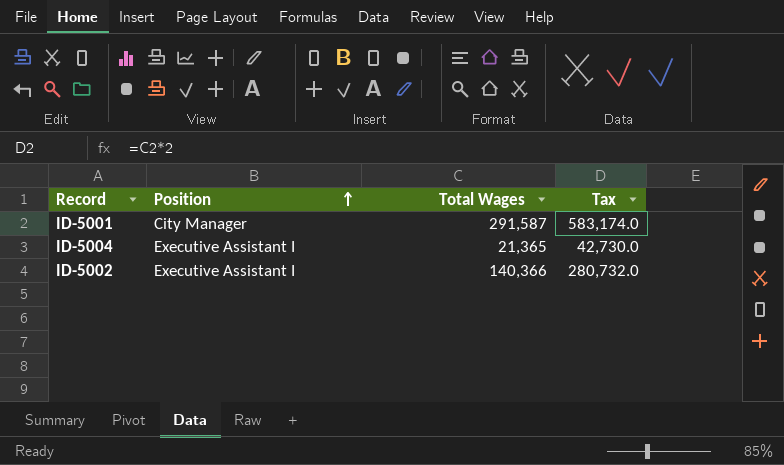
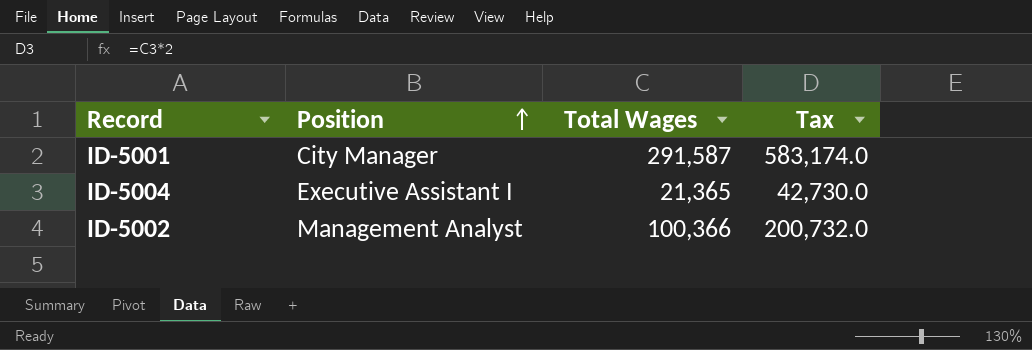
ID-5002 | Position: Executive Assistant I -> Management Analyst
ID-5002 | Total Wages: 140,366 -> 100,366
ID-5002 | Tax: 280,732.0 -> 200,732.0

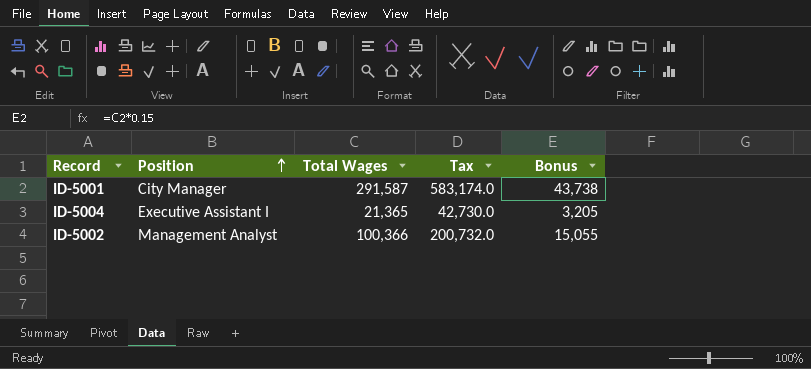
column Bonus | formula: none -> [Total Wages] * 0.15

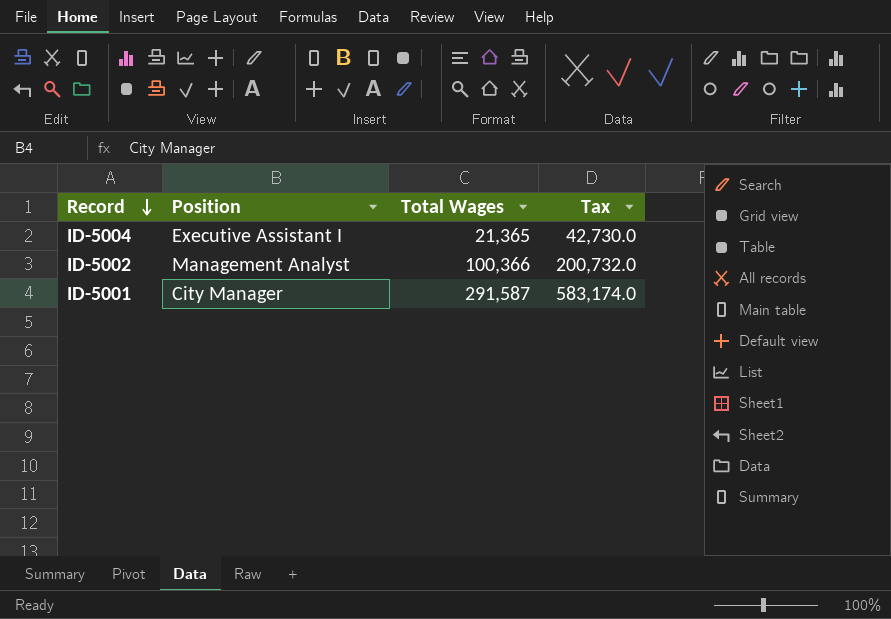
row order: Position ascending -> Record descending
column Bonus | formula: [Total Wages] * 0.15 -> none

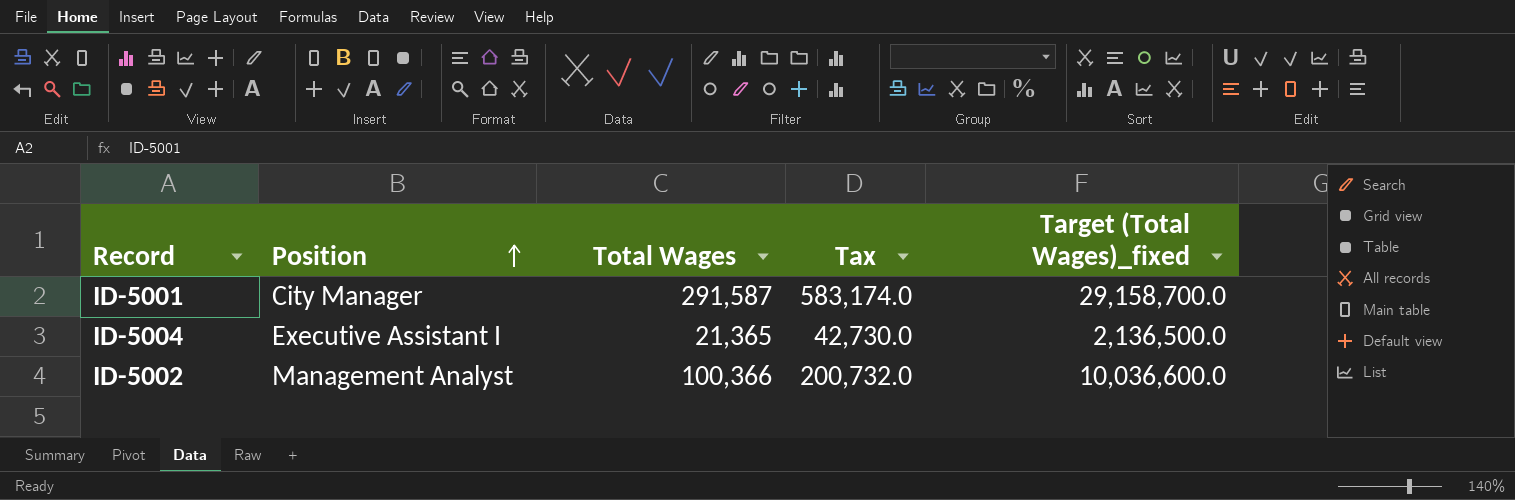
row order: Record descending -> Position ascending
column Target (Total Wages)_fixed | formula: none -> [Total Wages] * 100

